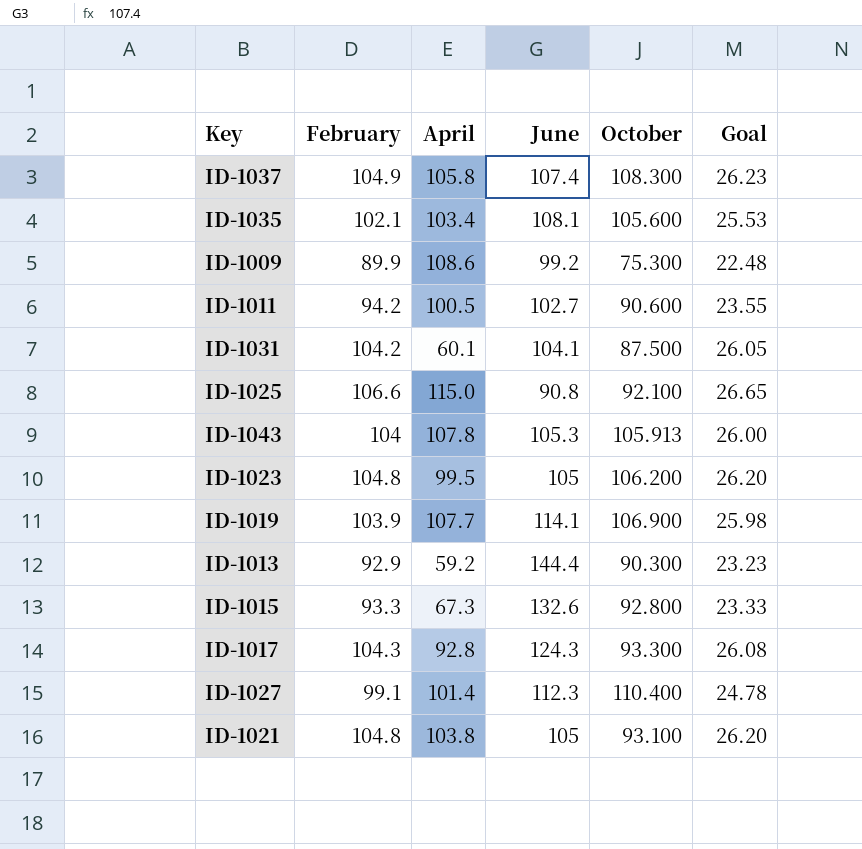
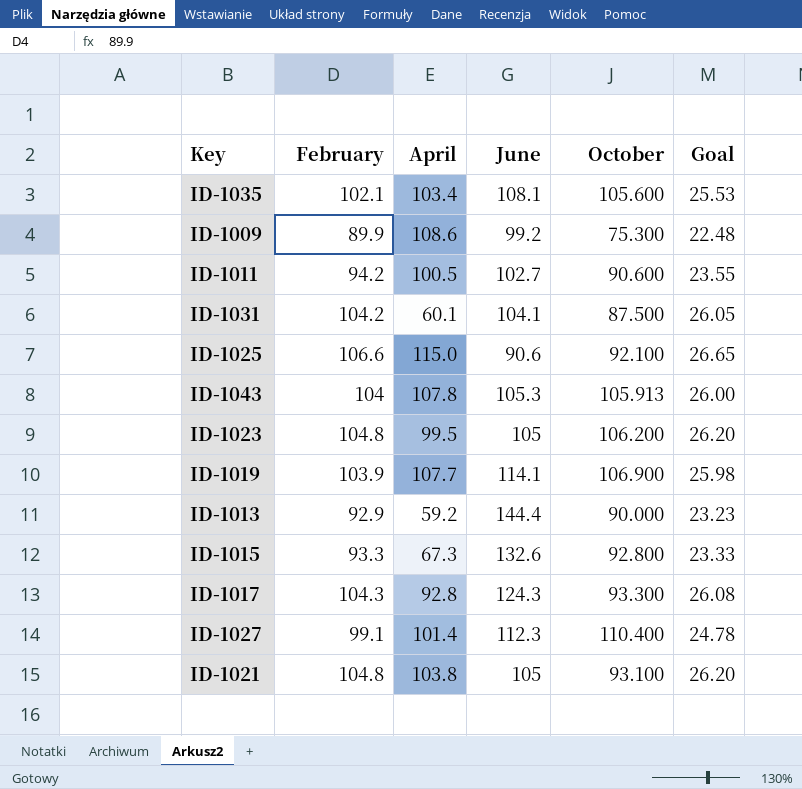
row ID-1037: 104.9 | 105.8 | 107.4 | 108.300 | 26.23 -> none
ID-1025 | June: 90.8 -> 90.6
ID-1013 | October: 90.300 -> 90.000

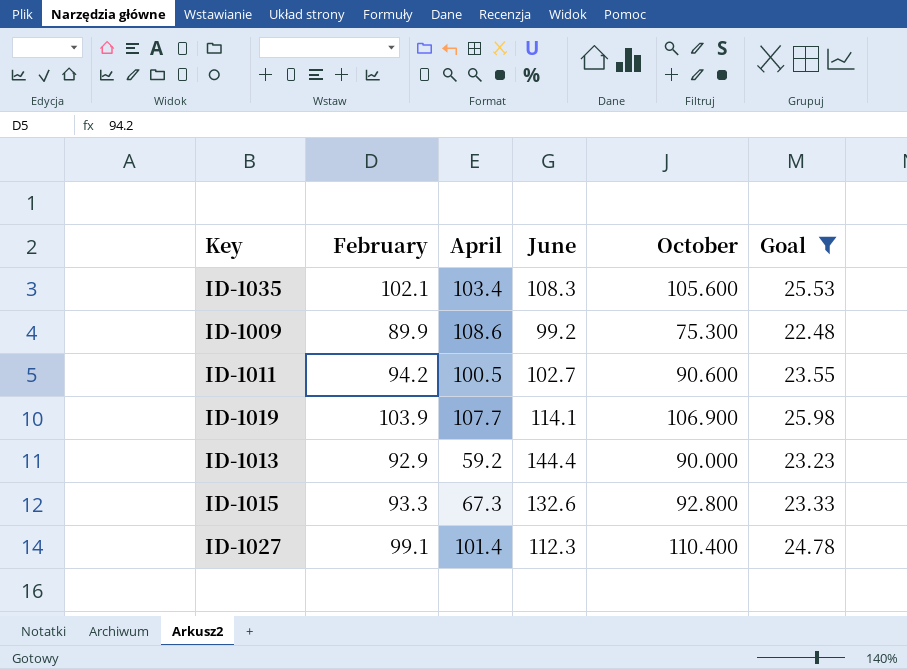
filter: none -> Goal <= 25.98
ID-1035 | June: 108.1 -> 108.3

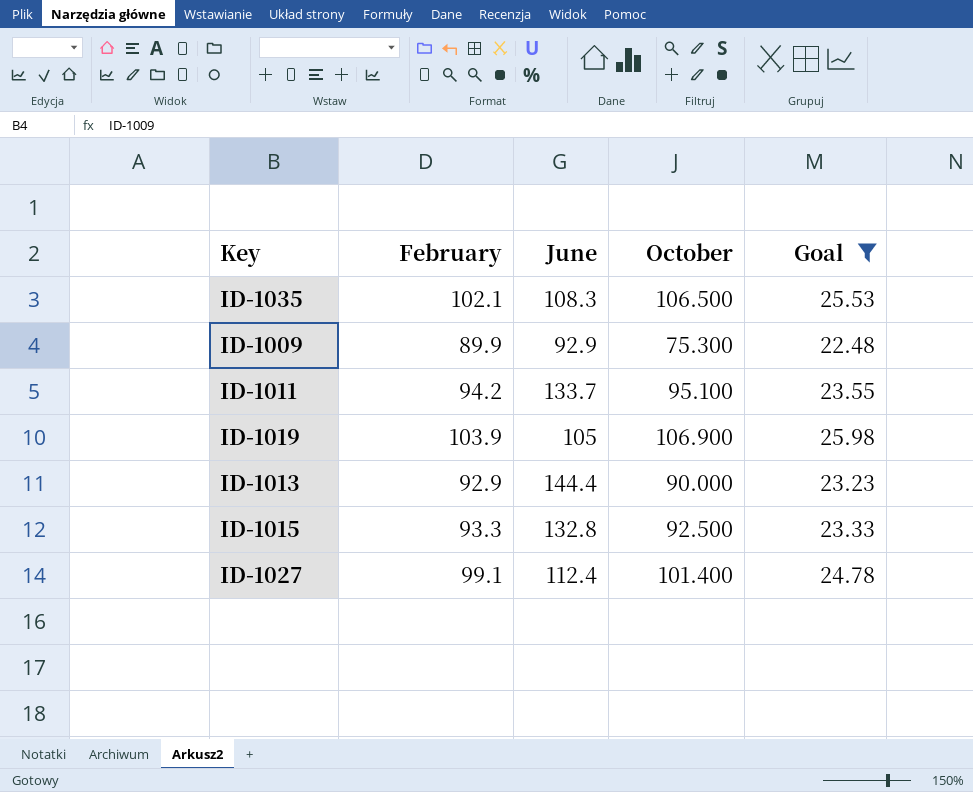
column April | position: 3 -> none
ID-1035 | October: 105.600 -> 106.500
ID-1009 | June: 99.2 -> 92.9
ID-1011 | June: 102.7 -> 133.7
ID-1011 | October: 90.600 -> 95.100
ID-1019 | June: 114.1 -> 105
ID-1015 | June: 132.6 -> 132.8
ID-1015 | October: 92.800 -> 92.500
ID-1027 | June: 112.3 -> 112.4
ID-1027 | October: 110.400 -> 101.400

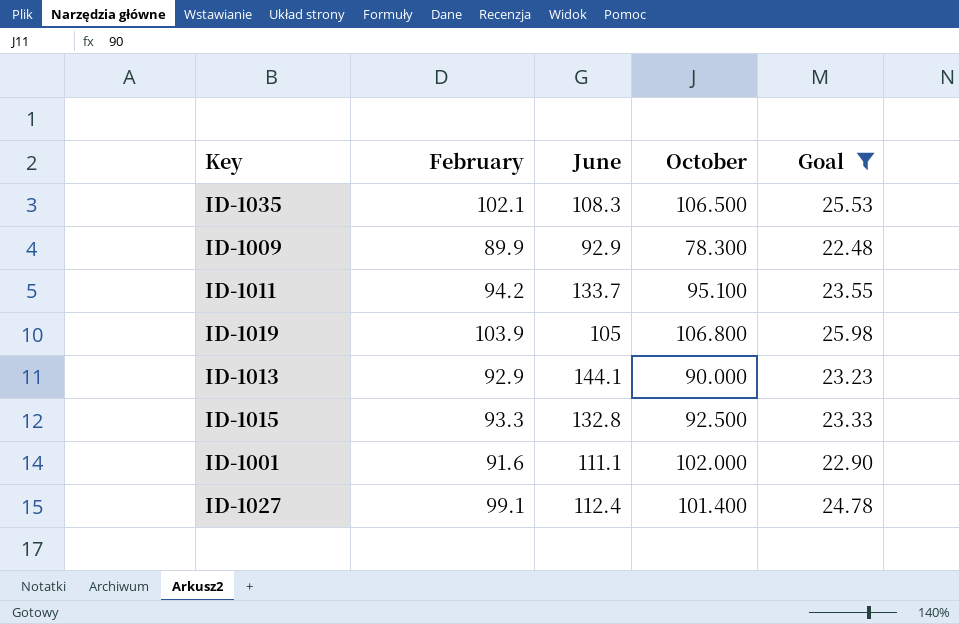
ID-1009 | October: 75.300 -> 78.300
ID-1019 | October: 106.900 -> 106.800
ID-1013 | June: 144.4 -> 144.1
row ID-1001: none -> 91.6 | 111.1 | 102.000 | 22.90

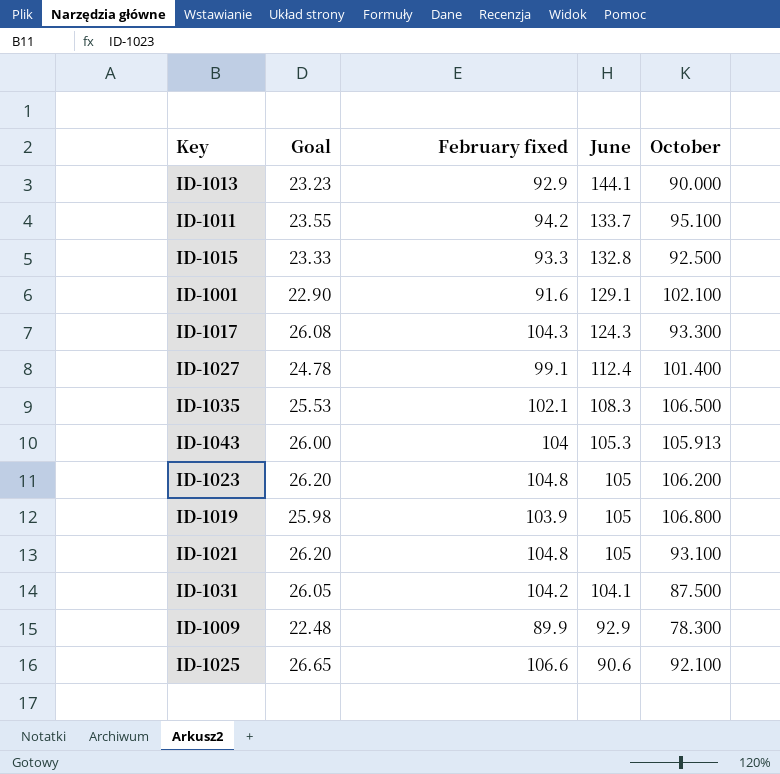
filter: Goal <= 25.98 -> none
row order: none -> June descending
column Goal | position: 5 -> 2
column name: February -> February fixed
ID-1001 | June: 111.1 -> 129.1
ID-1001 | October: 102.000 -> 102.100

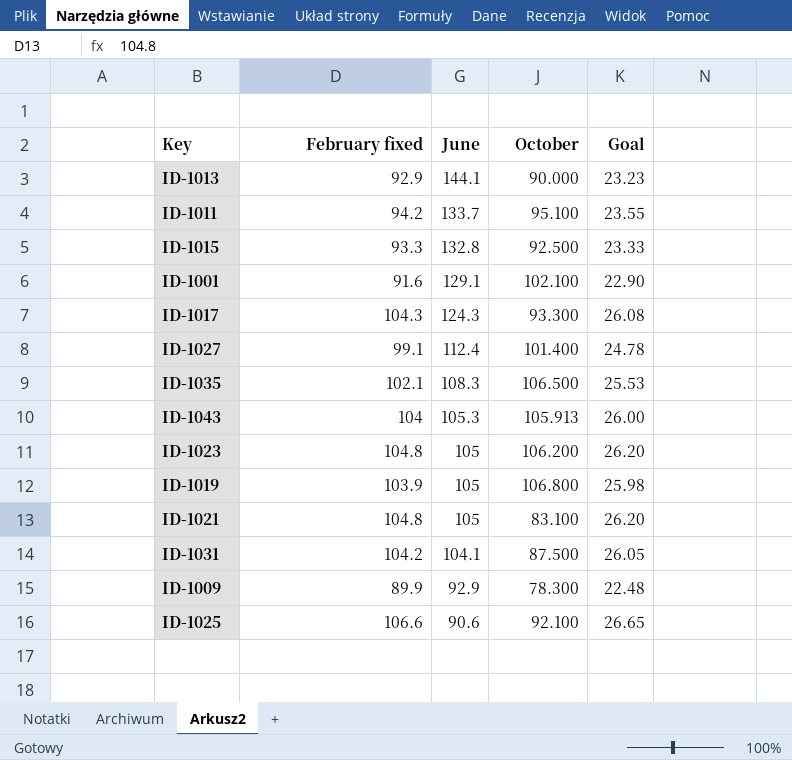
column Goal | position: 2 -> 5
ID-1021 | October: 93.100 -> 83.100

